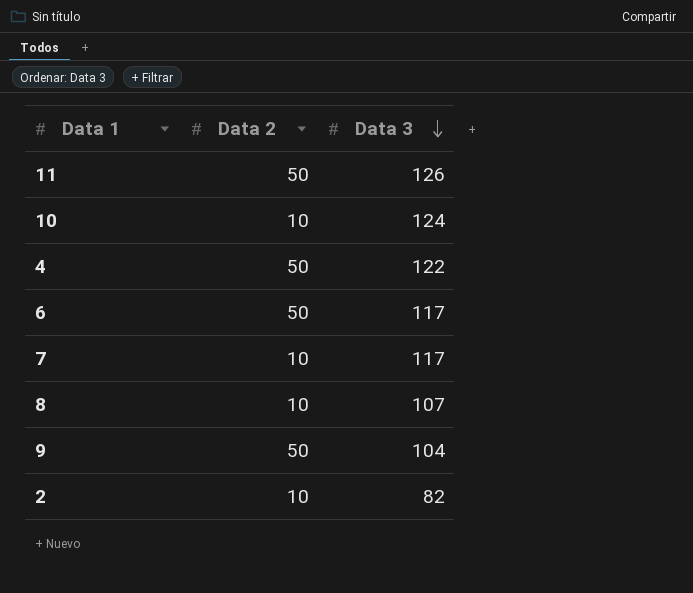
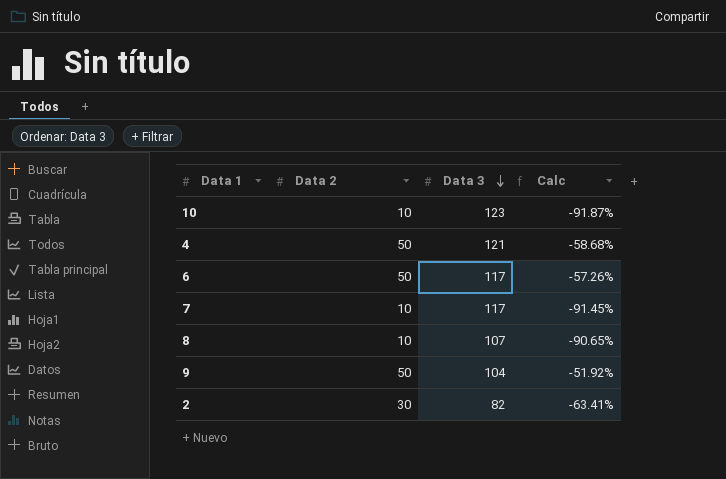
column Calc | formula: none -> ([Data 2] - [Data 3]) / [Data 3]
row 11: 50 | 126 -> none
10 | Data 3: 124 -> 123
4 | Data 3: 122 -> 121
2 | Data 2: 10 -> 30

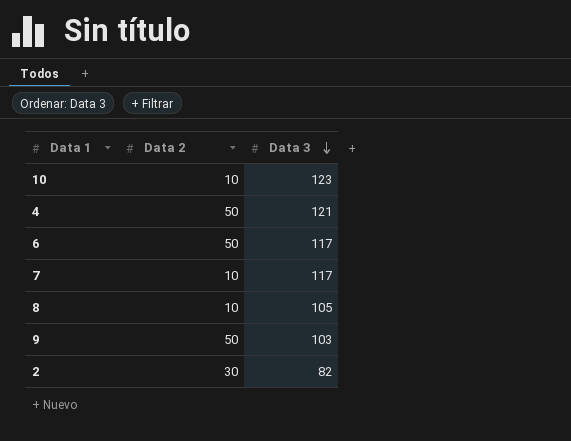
column Calc | formula: ([Data 2] - [Data 3]) / [Data 3] -> none
8 | Data 3: 107 -> 105
9 | Data 3: 104 -> 103

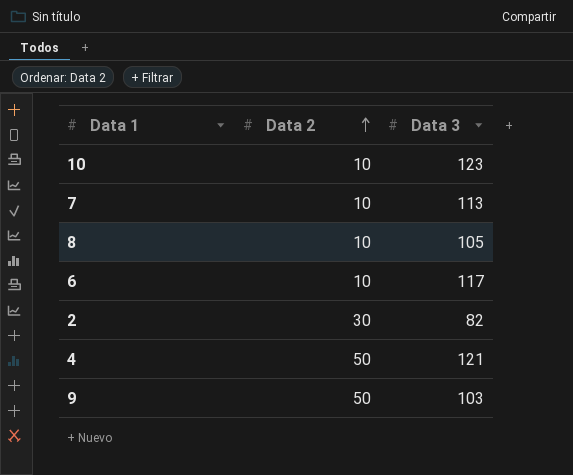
row order: Data 3 descending -> Data 2 ascending
7 | Data 3: 117 -> 113
6 | Data 2: 50 -> 10

